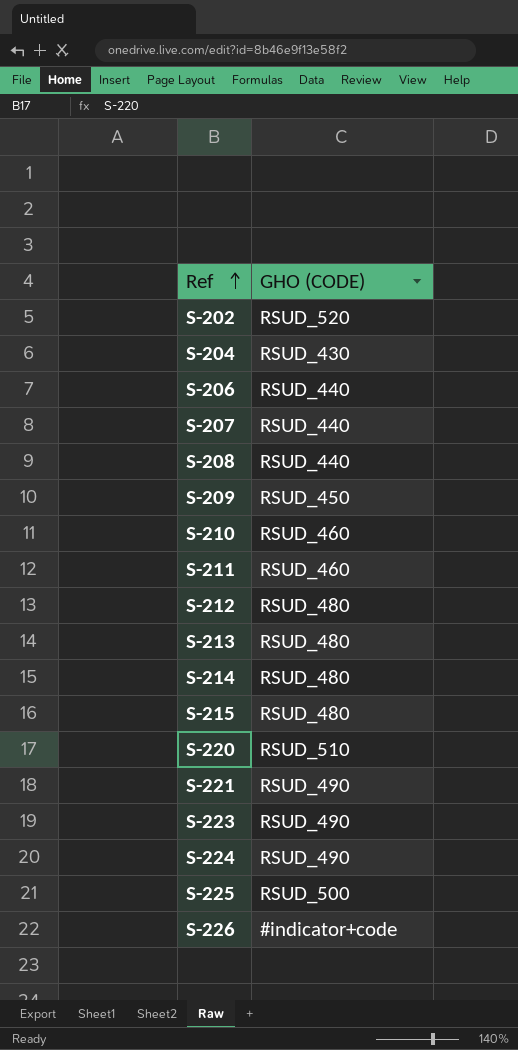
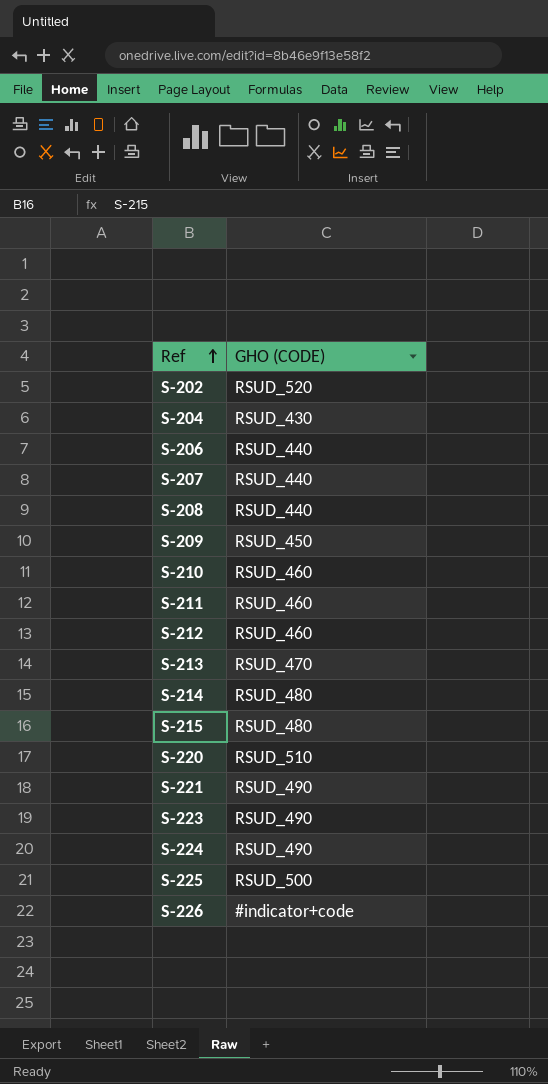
S-212 | GHO (CODE): RSUD_480 -> RSUD_460
S-213 | GHO (CODE): RSUD_480 -> RSUD_470

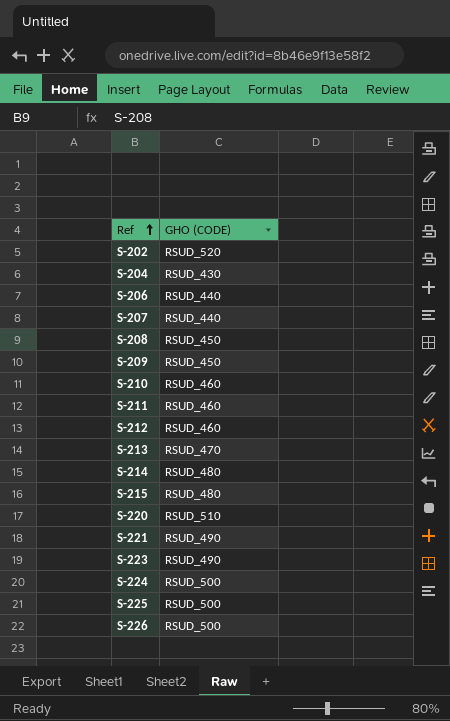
S-208 | GHO (CODE): RSUD_440 -> RSUD_450
S-224 | GHO (CODE): RSUD_490 -> RSUD_500
S-226 | GHO (CODE): #indicator+code -> RSUD_500

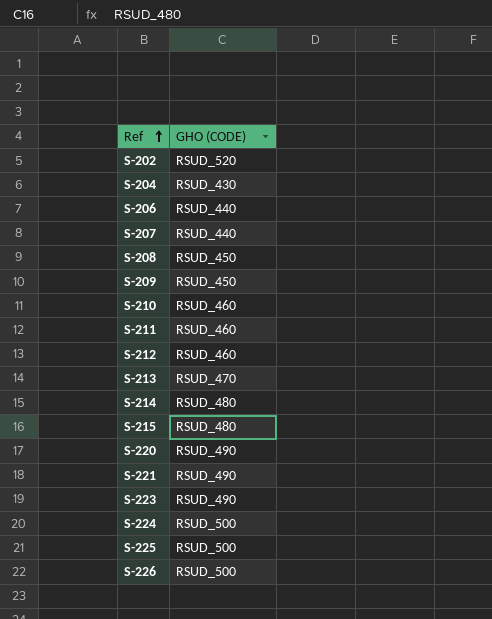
S-220 | GHO (CODE): RSUD_510 -> RSUD_490

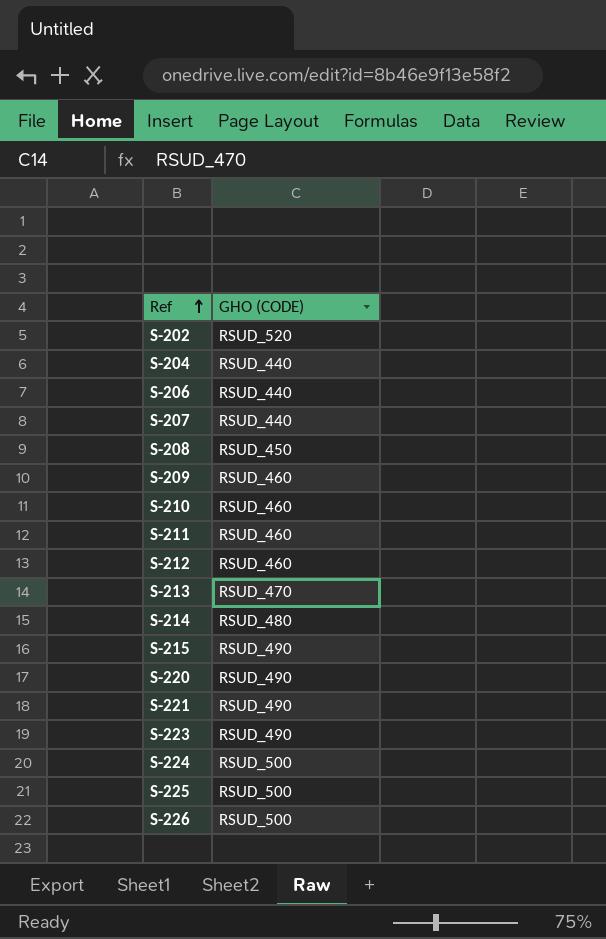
S-204 | GHO (CODE): RSUD_430 -> RSUD_440
S-209 | GHO (CODE): RSUD_450 -> RSUD_460
S-215 | GHO (CODE): RSUD_480 -> RSUD_490

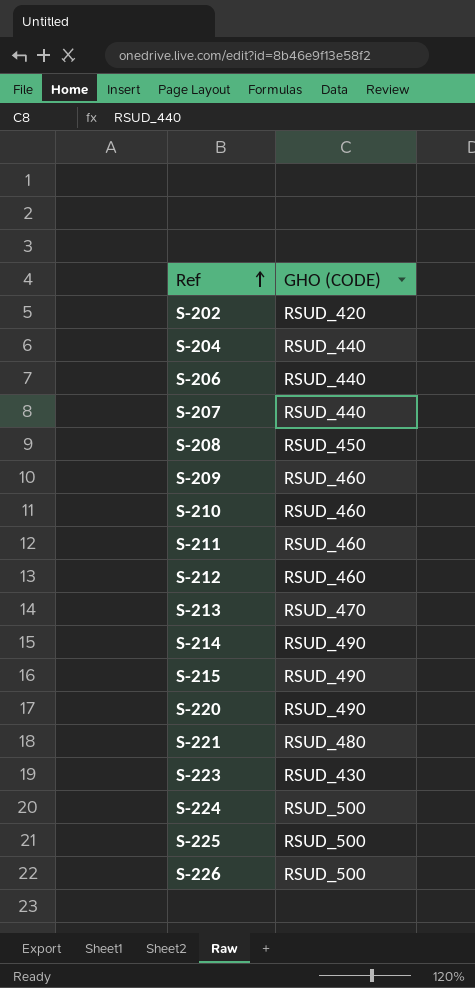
S-202 | GHO (CODE): RSUD_520 -> RSUD_420
S-214 | GHO (CODE): RSUD_480 -> RSUD_490
S-221 | GHO (CODE): RSUD_490 -> RSUD_480
S-223 | GHO (CODE): RSUD_490 -> RSUD_430

